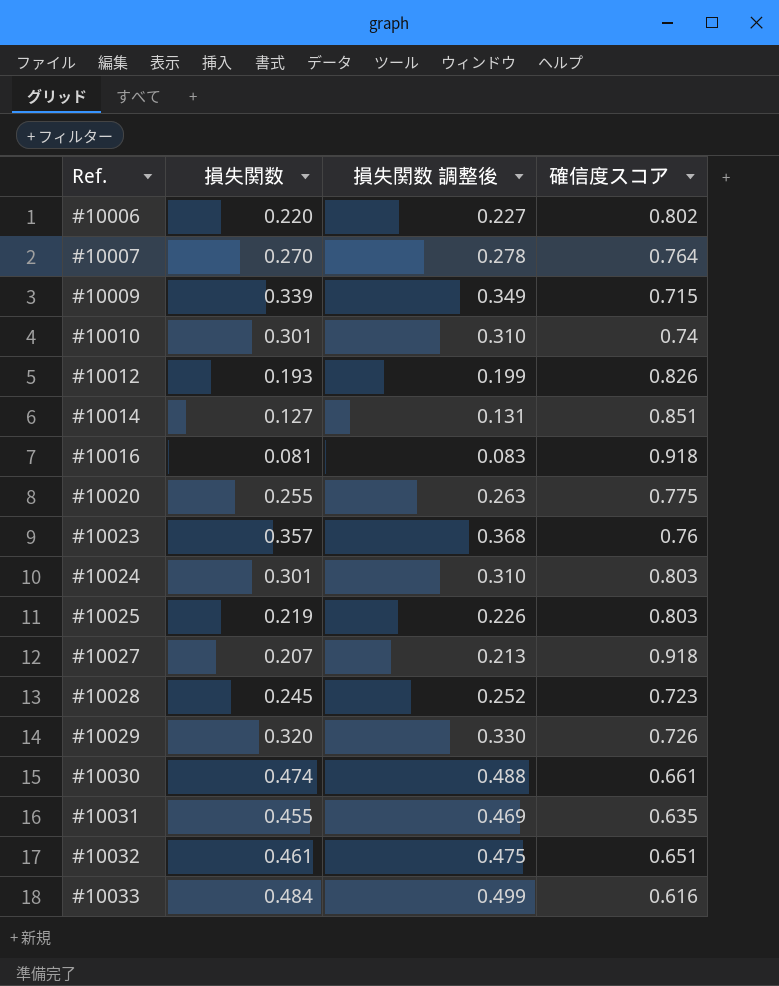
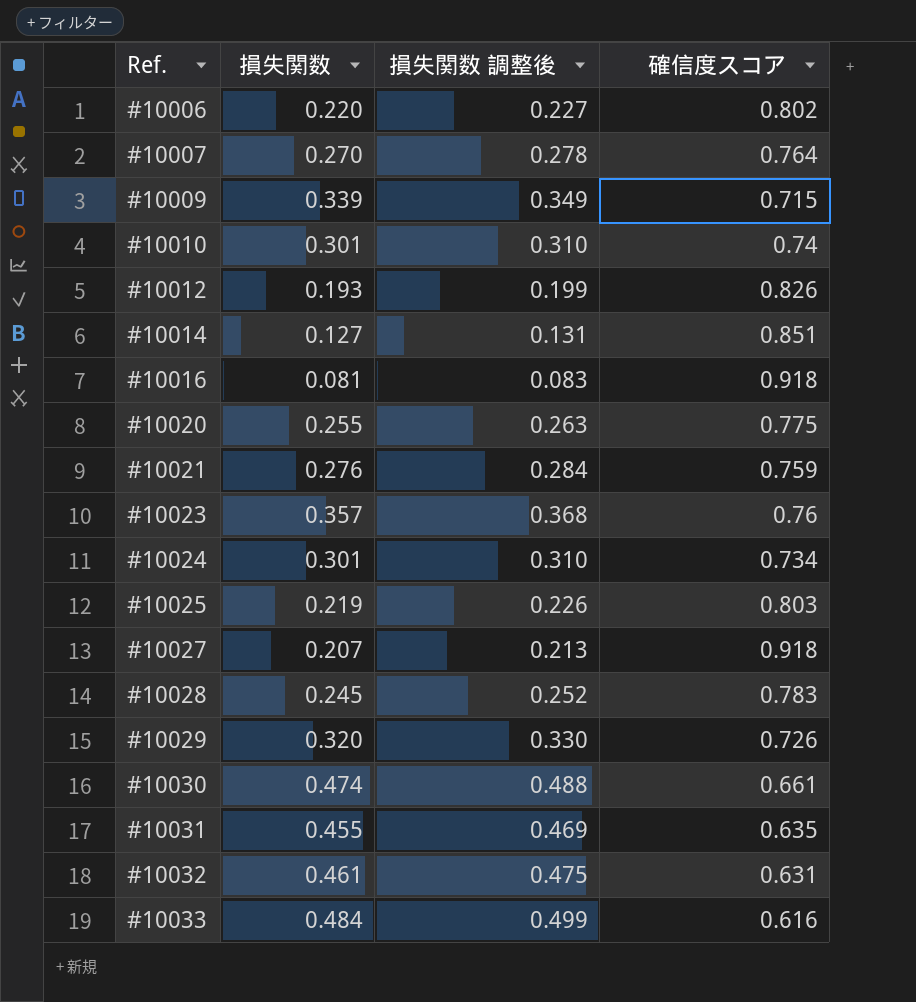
row #10021: none -> 0.276 | 0.284 | 0.759
#10024 | 確信度スコア: 0.803 -> 0.734
#10028 | 確信度スコア: 0.723 -> 0.783
#10032 | 確信度スコア: 0.651 -> 0.631

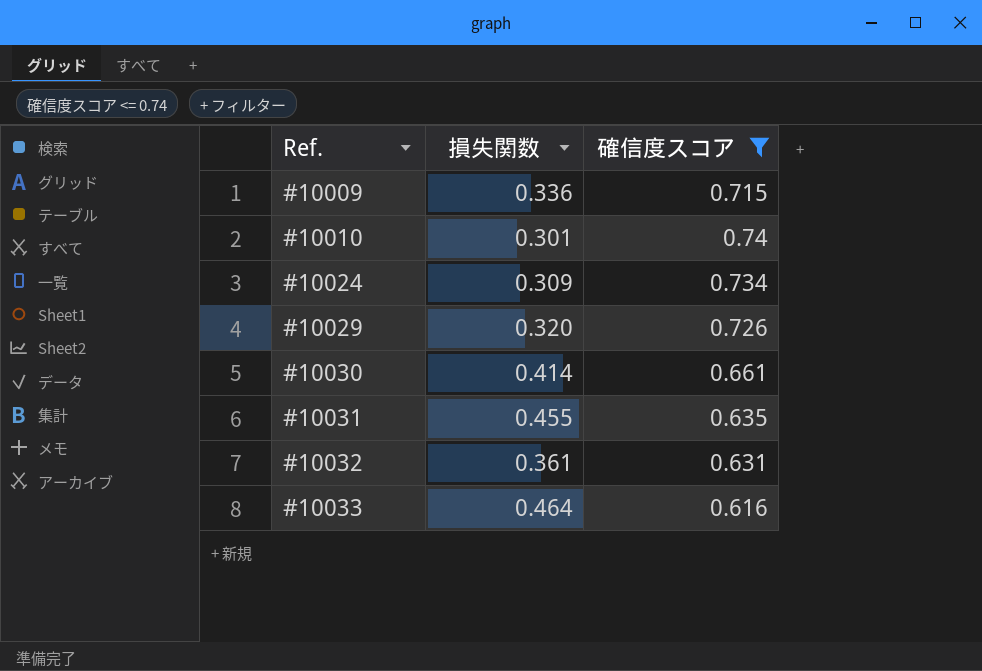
filter: none -> 確信度スコア <= 0.74
column 損失関数 調整後 | formula: [損失関数] * 1.03 -> none
#10009 | 損失関数: 0.339 -> 0.336
#10024 | 損失関数: 0.301 -> 0.309
#10030 | 損失関数: 0.474 -> 0.414
#10032 | 損失関数: 0.461 -> 0.361
#10033 | 損失関数: 0.484 -> 0.464

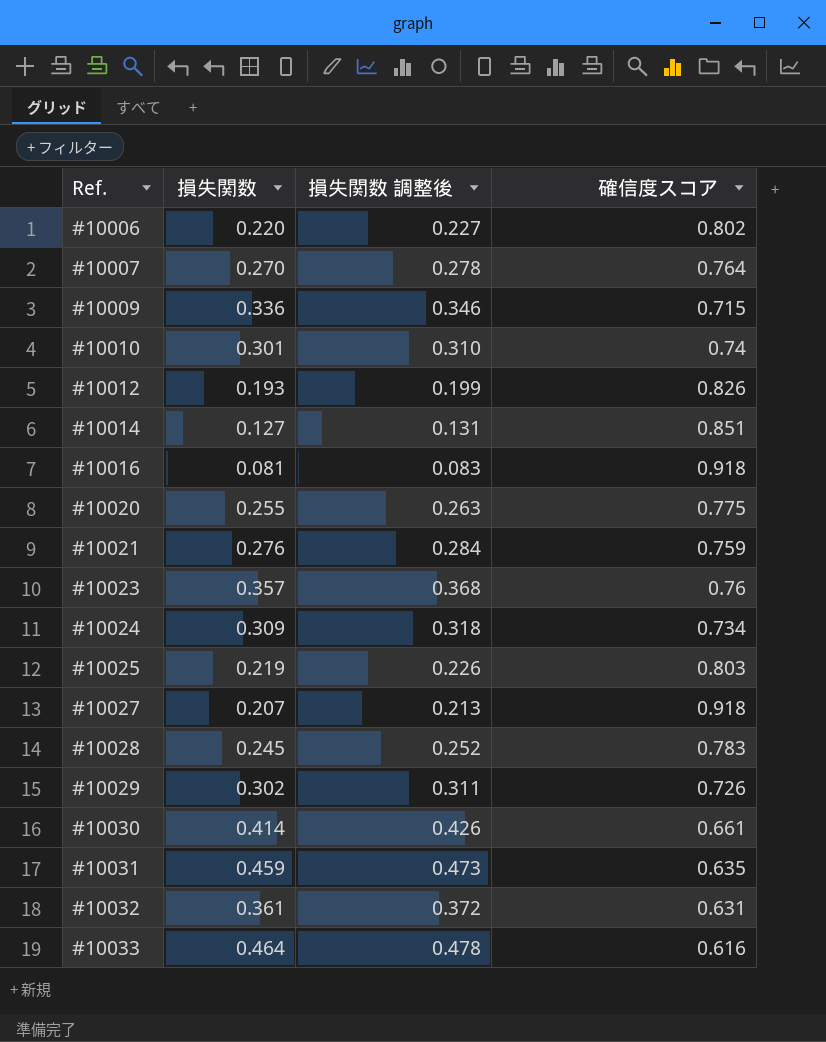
filter: 確信度スコア <= 0.74 -> none
column 損失関数 調整後 | formula: none -> [損失関数] * 1.03
#10029 | 損失関数: 0.320 -> 0.302
#10031 | 損失関数: 0.455 -> 0.459

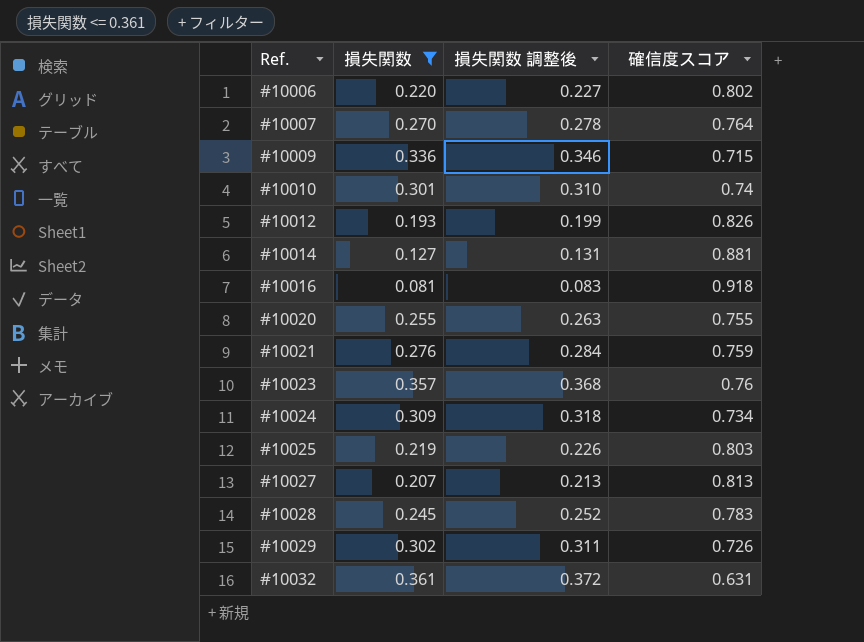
filter: none -> 損失関数 <= 0.361
#10014 | 確信度スコア: 0.851 -> 0.881
#10020 | 確信度スコア: 0.775 -> 0.755
#10027 | 確信度スコア: 0.918 -> 0.813

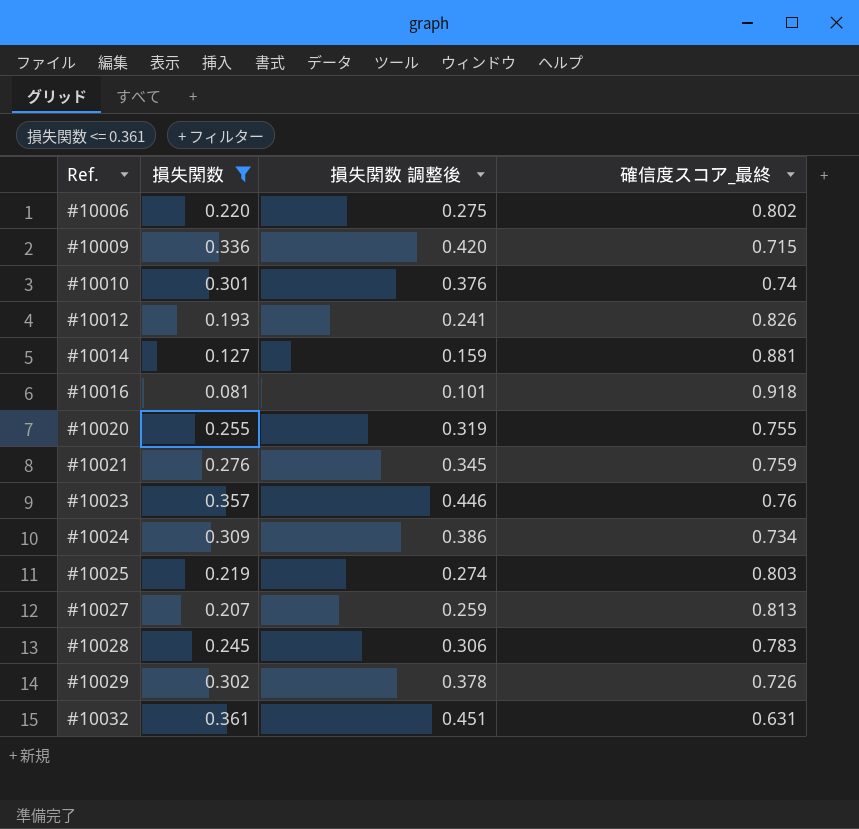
column 損失関数 調整後 | formula: [損失関数] * 1.03 -> [損失関数] * 1.25
column name: 確信度スコア -> 確信度スコア_最終
row #10007: 0.270 | 0.278 | 0.764 -> none

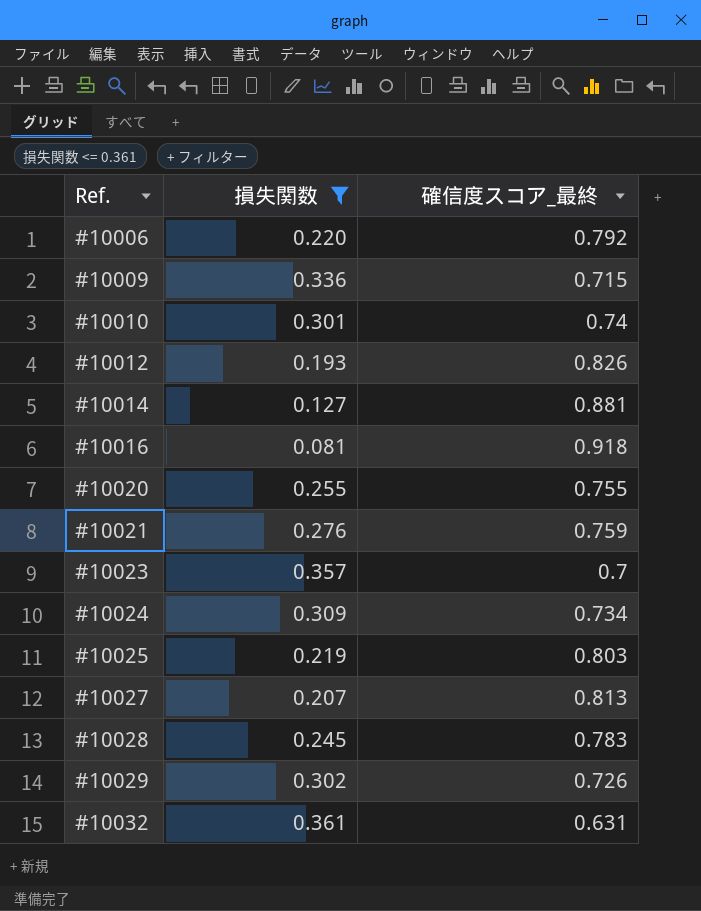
column 損失関数 調整後 | formula: [損失関数] * 1.25 -> none
#10006 | 確信度スコア_最終: 0.802 -> 0.792
#10023 | 確信度スコア_最終: 0.76 -> 0.7

